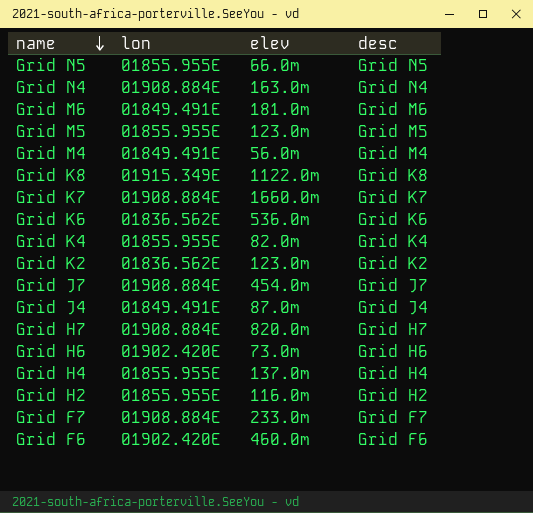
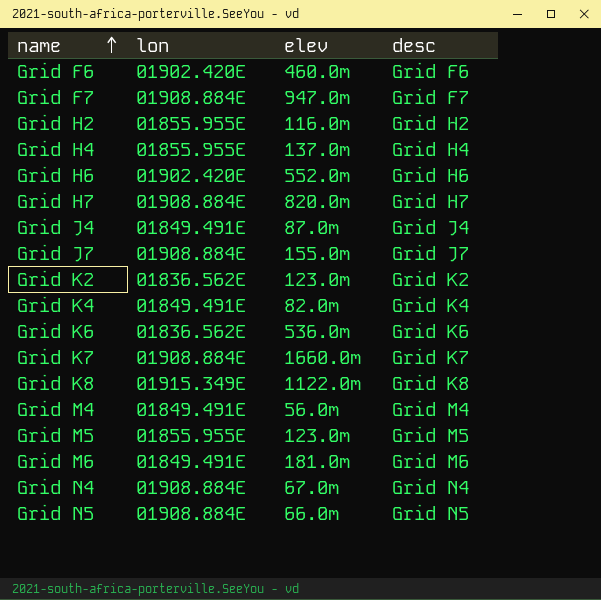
row order: name descending -> name ascending
Grid F7 | elev: 233.0m -> 947.0m
Grid H6 | elev: 73.0m -> 552.0m
Grid J7 | elev: 454.0m -> 155.0m
Grid K4 | lon: 01855.955E -> 01849.491E
Grid N4 | elev: 163.0m -> 67.0m
Grid N5 | lon: 01855.955E -> 01908.884E

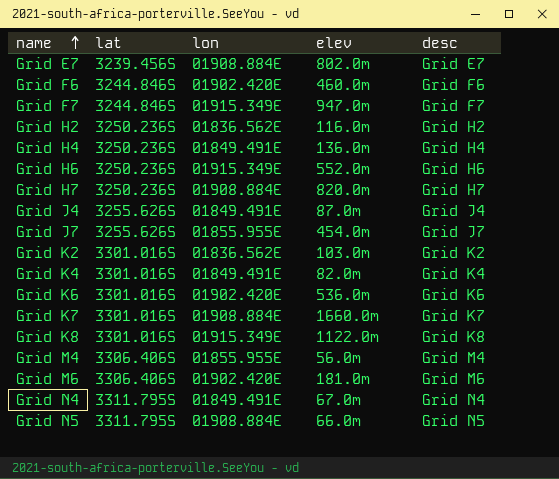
column lat | position: none -> 2
row Grid M5: 01855.955E | 123.0m | Grid M5 -> none
row Grid E7: none -> 3239.456S | 01908.884E | 802.0m | Grid E7
Grid F7 | lon: 01908.884E -> 01915.349E
Grid H2 | lon: 01855.955E -> 01836.562E
Grid H4 | lon: 01855.955E -> 01849.491E
Grid H4 | elev: 137.0m -> 136.0m
Grid H6 | lon: 01902.420E -> 01915.349E
Grid J7 | lon: 01908.884E -> 01855.955E
Grid J7 | elev: 155.0m -> 454.0m
Grid K2 | elev: 123.0m -> 103.0m
Grid K6 | lon: 01836.562E -> 01902.420E
Grid M4 | lon: 01849.491E -> 01855.955E
Grid M6 | lon: 01849.491E -> 01902.420E
Grid N4 | lon: 01908.884E -> 01849.491E

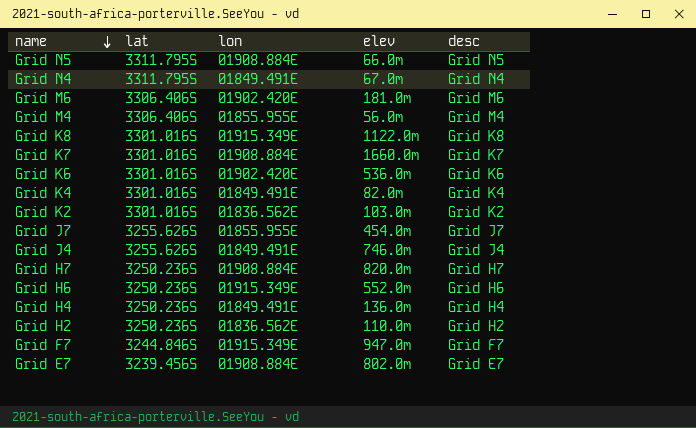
row order: name ascending -> name descending
row Grid F6: 3244.846S | 01902.420E | 460.0m | Grid F6 -> none
Grid J4 | elev: 87.0m -> 746.0m
Grid H2 | elev: 116.0m -> 110.0m

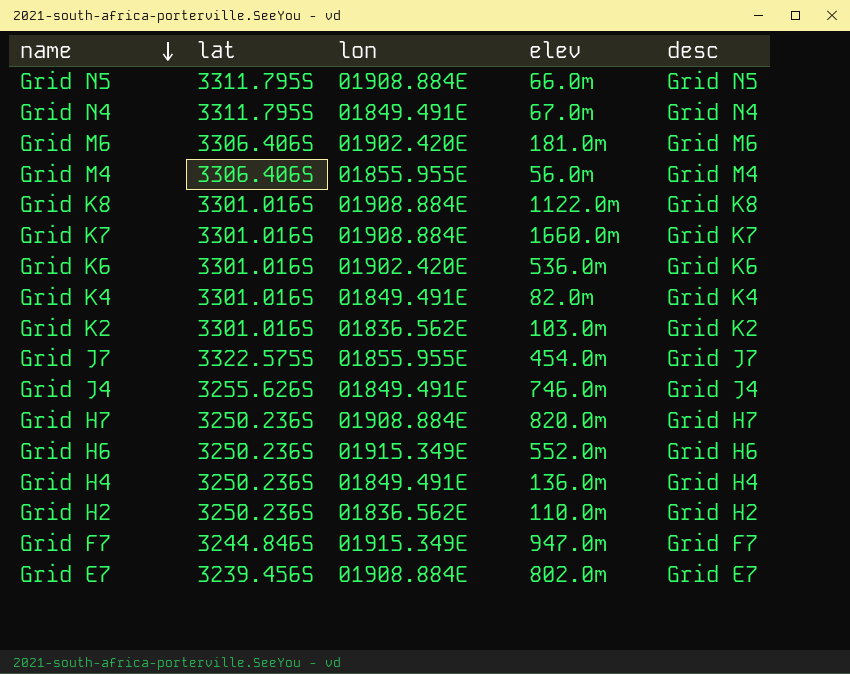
Grid K8 | lon: 01915.349E -> 01908.884E
Grid J7 | lat: 3255.626S -> 3322.575S

